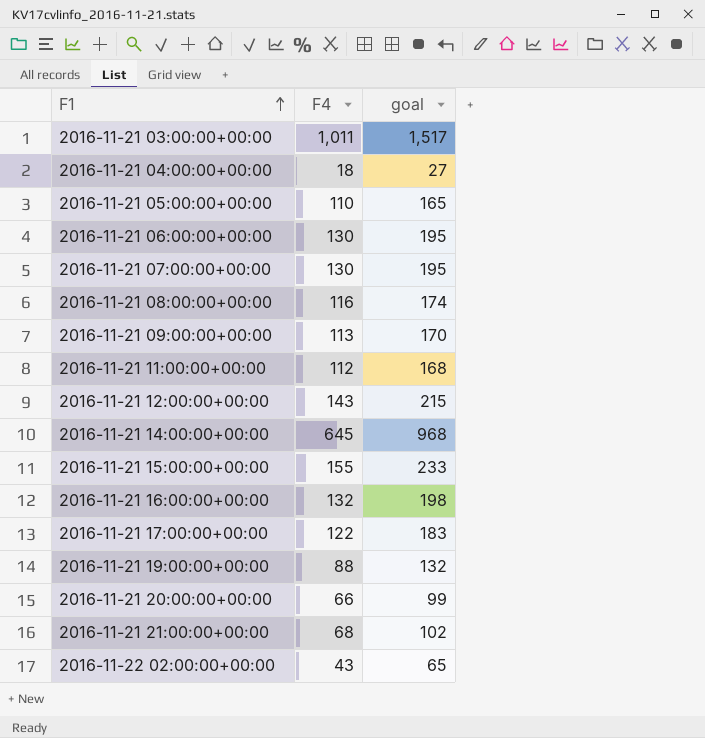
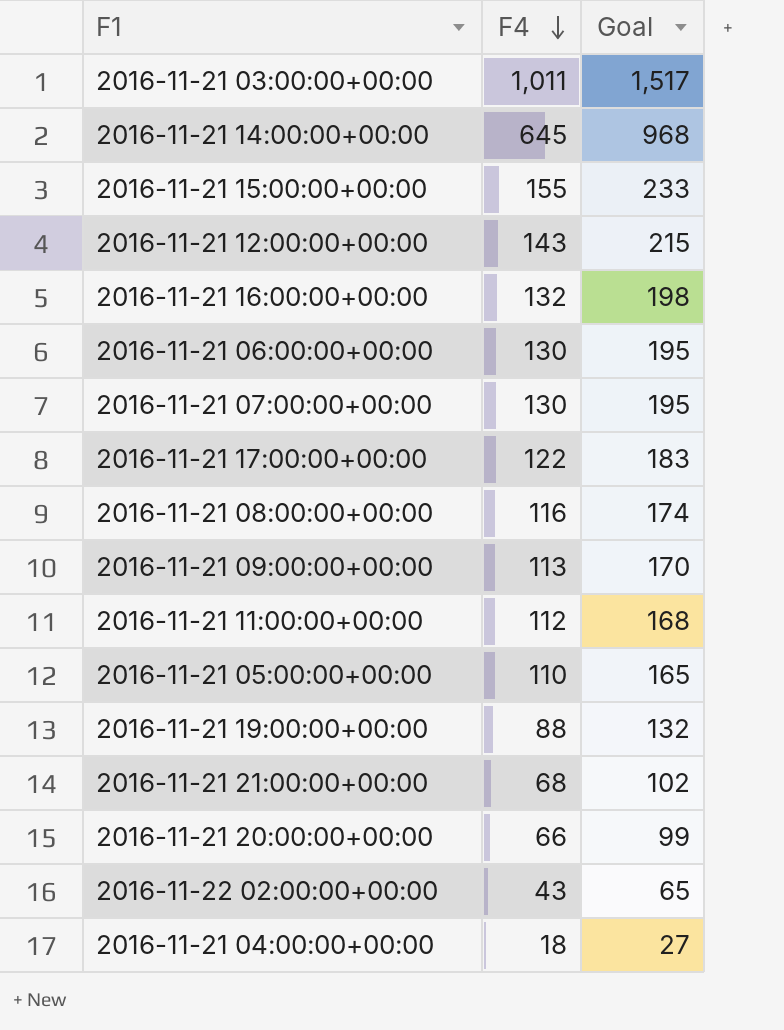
row order: F1 ascending -> F4 descending
column name: goal -> Goal

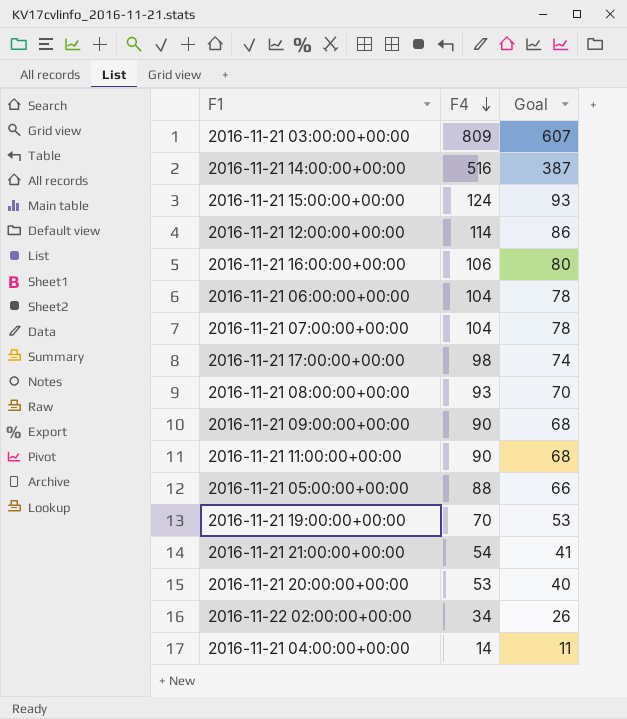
column Goal | formula: [F4] * 1.5 -> [F4] * 0.75
2016-11-21 03:00:00+00:00 | F4: 1,011 -> 809
2016-11-21 14:00:00+00:00 | F4: 645 -> 516
2016-11-21 15:00:00+00:00 | F4: 155 -> 124
2016-11-21 12:00:00+00:00 | F4: 143 -> 114
2016-11-21 16:00:00+00:00 | F4: 132 -> 106
2016-11-21 06:00:00+00:00 | F4: 130 -> 104
2016-11-21 07:00:00+00:00 | F4: 130 -> 104
2016-11-21 17:00:00+00:00 | F4: 122 -> 98
2016-11-21 08:00:00+00:00 | F4: 116 -> 93
2016-11-21 09:00:00+00:00 | F4: 113 -> 90
2016-11-21 11:00:00+00:00 | F4: 112 -> 90
2016-11-21 05:00:00+00:00 | F4: 110 -> 88
2016-11-21 19:00:00+00:00 | F4: 88 -> 70
2016-11-21 21:00:00+00:00 | F4: 68 -> 54
2016-11-21 20:00:00+00:00 | F4: 66 -> 53
2016-11-22 02:00:00+00:00 | F4: 43 -> 34
2016-11-21 04:00:00+00:00 | F4: 18 -> 14

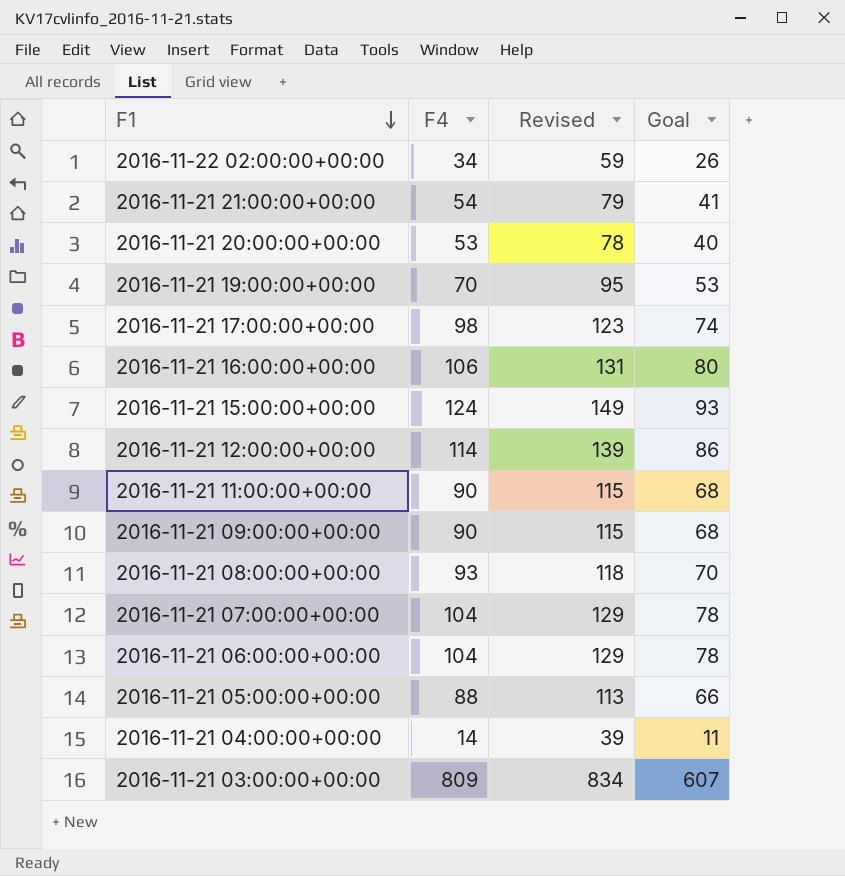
row order: F4 descending -> F1 descending
column Revised | formula: none -> [F4] + 25
row 2016-11-21 14:00:00+00:00: 516 | 387 -> none

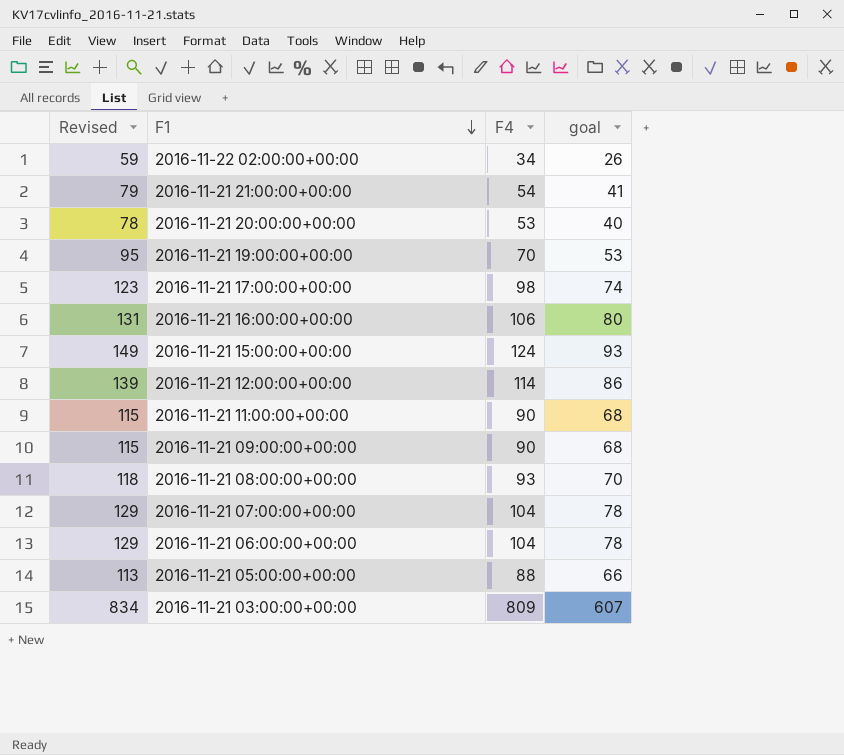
column Revised | position: 3 -> 1
column name: Goal -> goal
row 2016-11-21 04:00:00+00:00: 14 | 39 | 11 -> none

